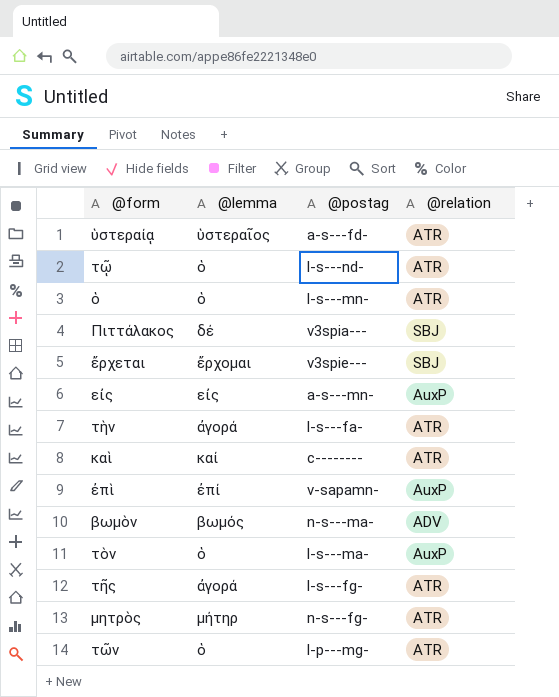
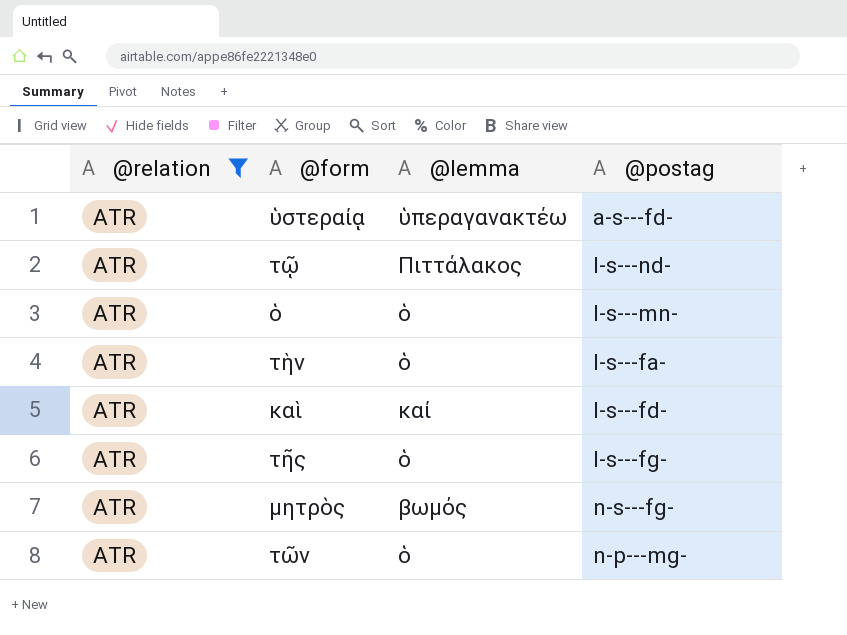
filter: none -> @relation = ATR
column @relation | position: 4 -> 1
ὑστεραίᾳ | @lemma: ὑστεραῖος -> ὑπεραγανακτέω
τῷ | @lemma: ὁ -> Πιττάλακος
τὴν | @lemma: ἀγορά -> ὁ
καὶ | @postag: c-------- -> l-s---fd-
τῆς | @lemma: ἀγορά -> ὁ
μητρὸς | @lemma: μήτηρ -> βωμός
τῶν | @postag: l-p---mg- -> n-p---mg-

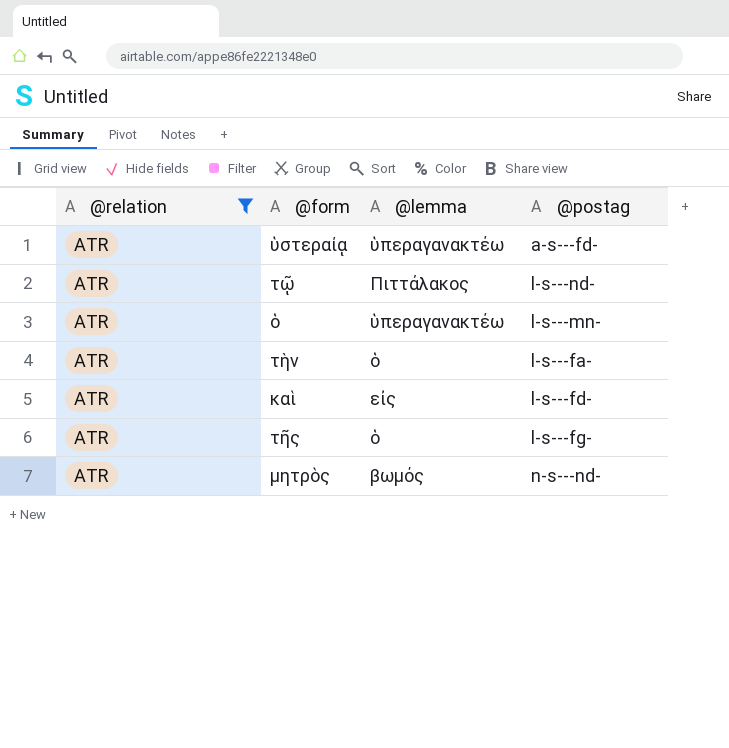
row τῶν: ATR | ὁ | n-p---mg- -> none
ὁ | @lemma: ὁ -> ὑπεραγανακτέω
καὶ | @lemma: καί -> εἰς
μητρὸς | @postag: n-s---fg- -> n-s---nd-

